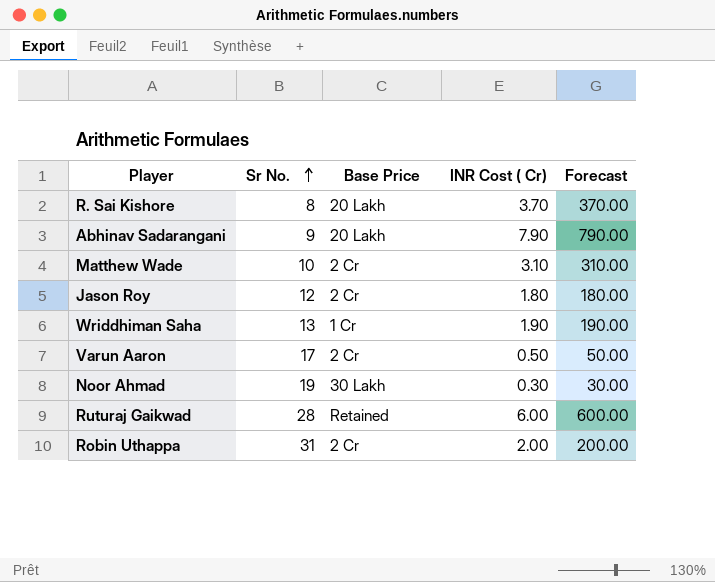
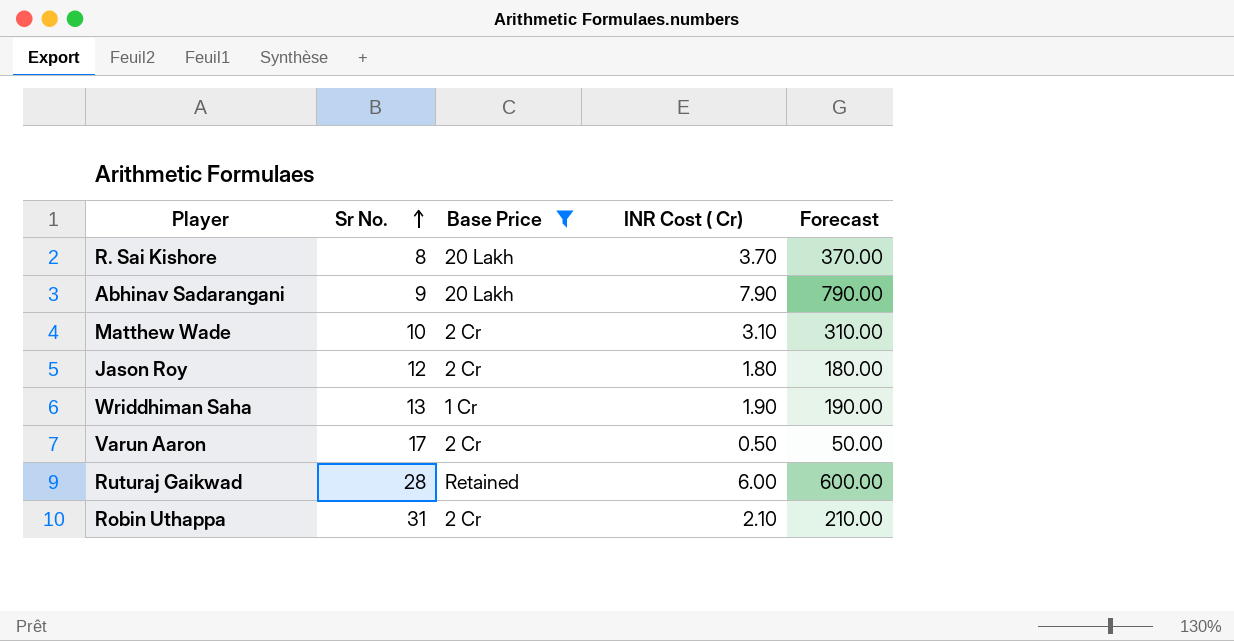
filter: none -> Base Price != 30 Lakh
Robin Uthappa | INR Cost ( Cr): 2.00 -> 2.10
Robin Uthappa | Forecast: 200.00 -> 210.00

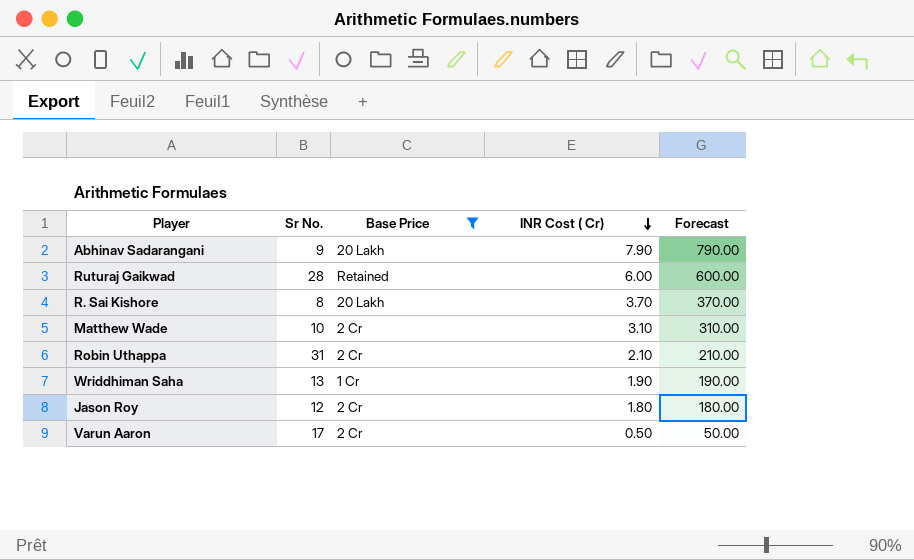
row order: Sr No. ascending -> INR Cost ( Cr) descending

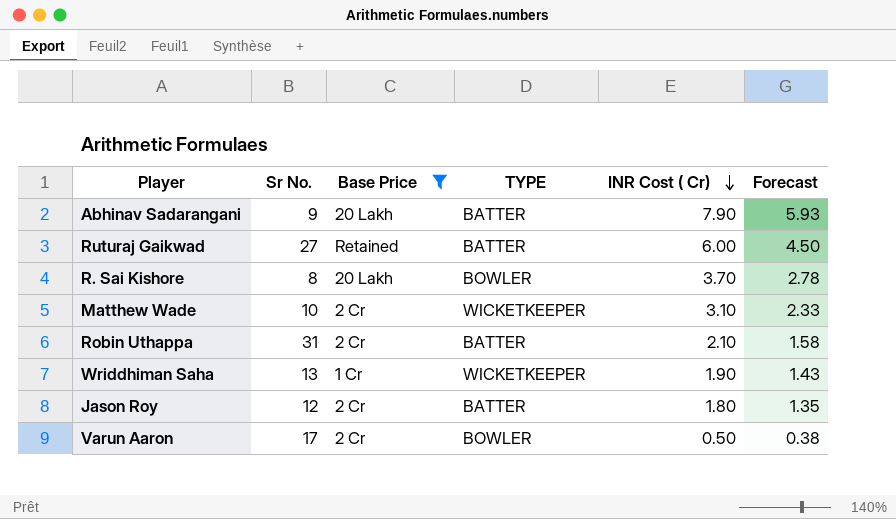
column TYPE | position: none -> 4
column Forecast | formula: [INR Cost ( Cr)] * 100 -> [INR Cost ( Cr)] * 0.75
Ruturaj Gaikwad | Sr No.: 28 -> 27

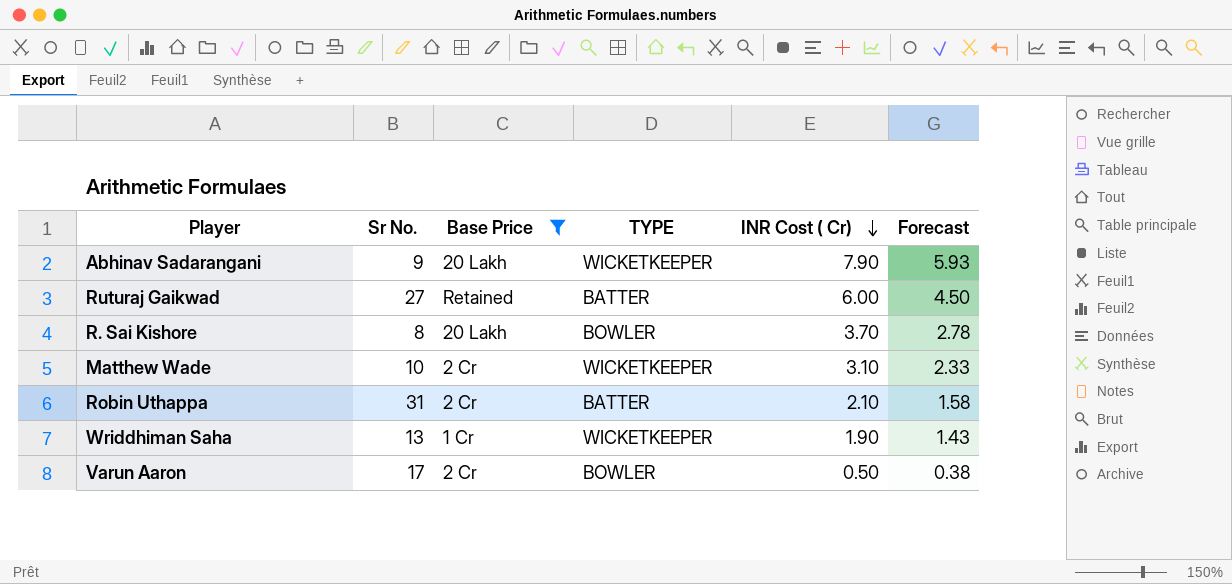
row Jason Roy: 12 | 2 Cr | BATTER | 1.80 | 1.35 -> none
Abhinav Sadarangani | TYPE: BATTER -> WICKETKEEPER

